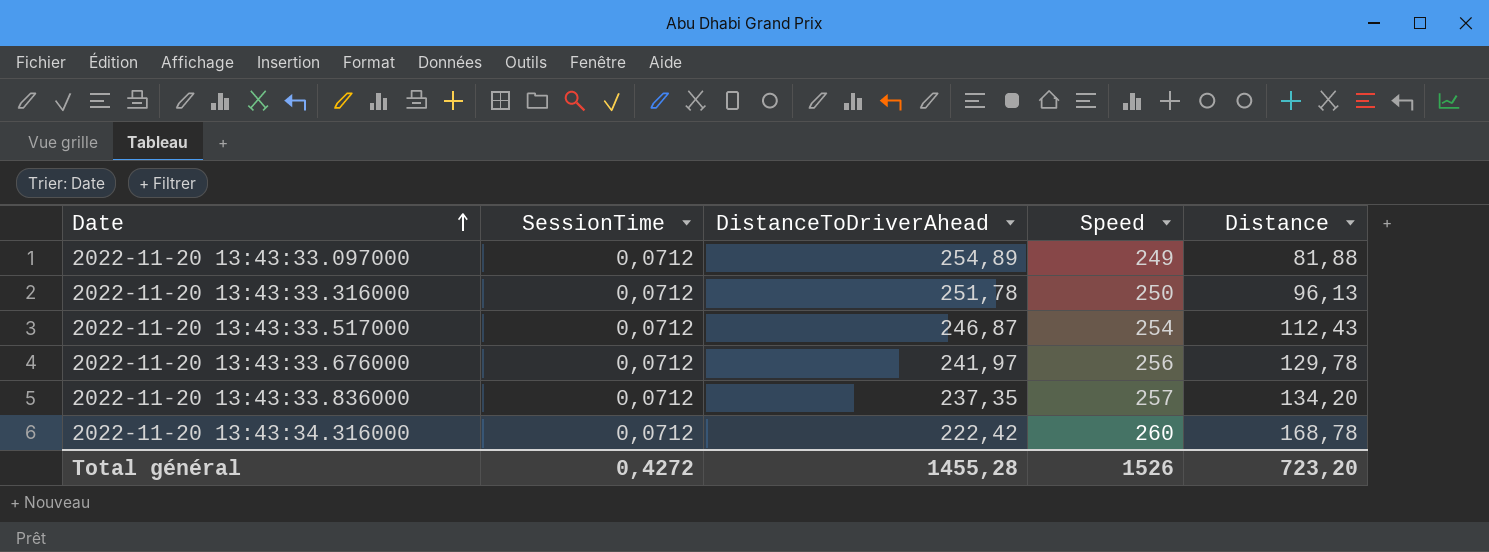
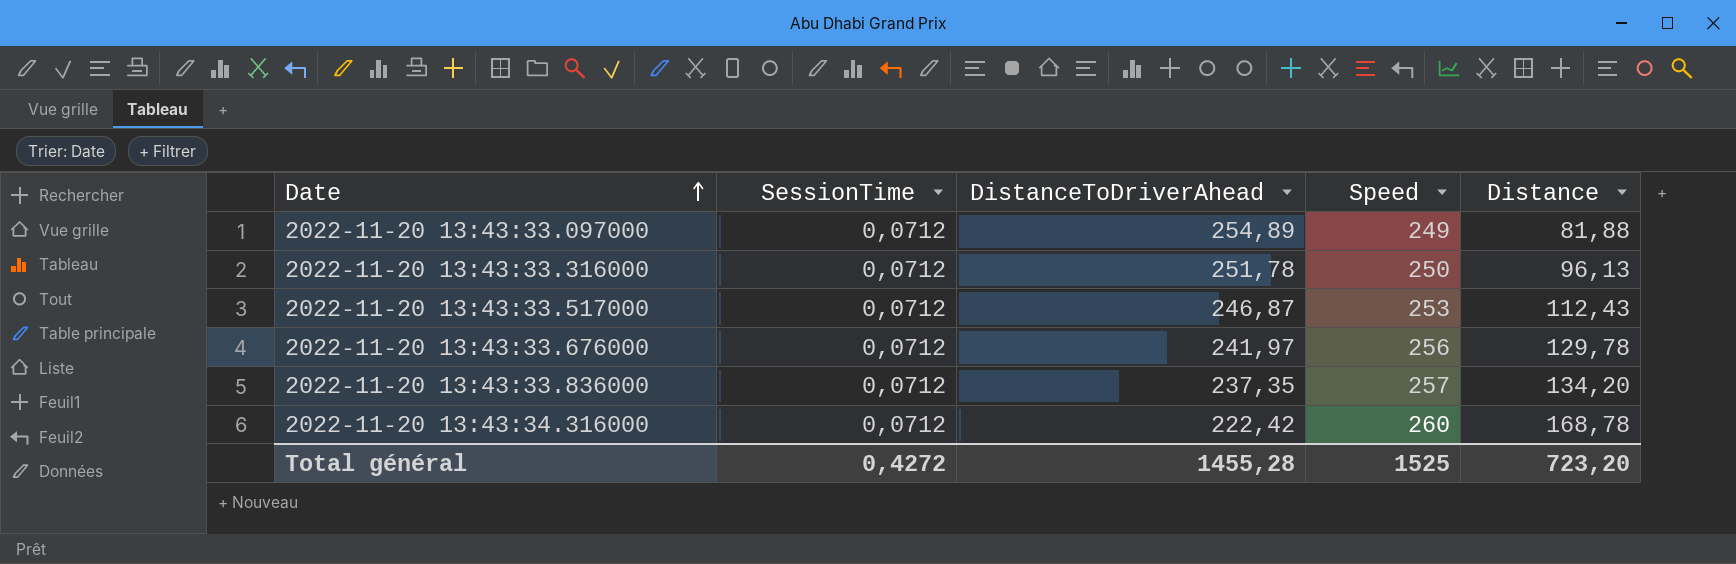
2022-11-20 13:43:33.517000 | Speed: 254 -> 253
Total général | Speed: 1526 -> 1525

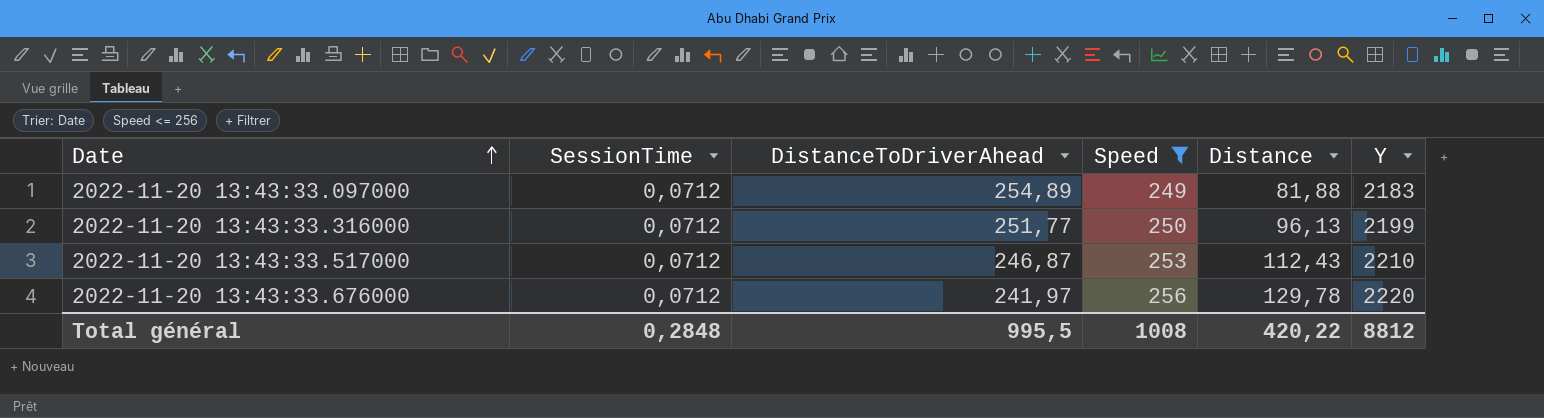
filter: none -> Speed <= 256
column Y | position: none -> 6
2022-11-20 13:43:33.316000 | DistanceToDriverAhead: 251,78 -> 251,77
Total général | SessionTime: 0,4272 -> 0,2848
Total général | DistanceToDriverAhead: 1455,28 -> 995,5
Total général | Speed: 1525 -> 1008
Total général | Distance: 723,20 -> 420,22

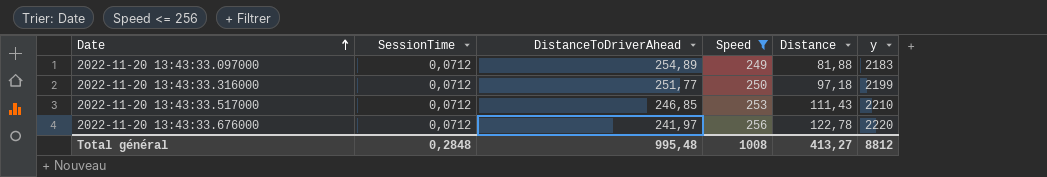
column name: Y -> y
2022-11-20 13:43:33.316000 | Distance: 96,13 -> 97,18
2022-11-20 13:43:33.517000 | DistanceToDriverAhead: 246,87 -> 246,85
2022-11-20 13:43:33.517000 | Distance: 112,43 -> 111,43
2022-11-20 13:43:33.676000 | Distance: 129,78 -> 122,78
Total général | DistanceToDriverAhead: 995,5 -> 995,48
Total général | Distance: 420,22 -> 413,27

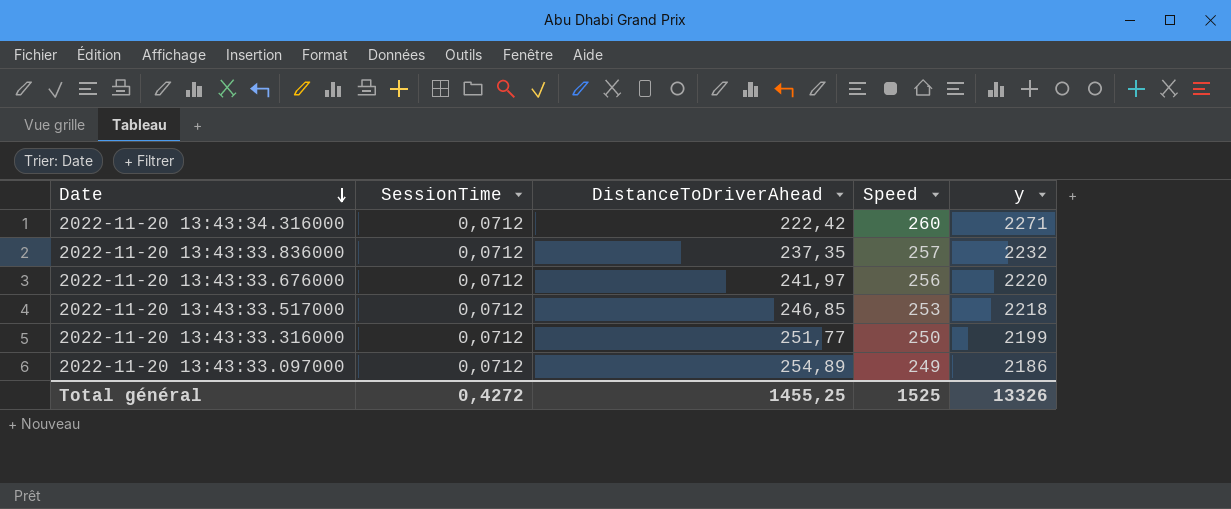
filter: Speed <= 256 -> none
row order: Date ascending -> Date descending
column Distance | position: 5 -> none
2022-11-20 13:43:33.517000 | y: 2210 -> 2218
2022-11-20 13:43:33.097000 | y: 2183 -> 2186
Total général | SessionTime: 0,2848 -> 0,4272
Total général | DistanceToDriverAhead: 995,48 -> 1455,25
Total général | Speed: 1008 -> 1525
Total général | y: 8812 -> 13326

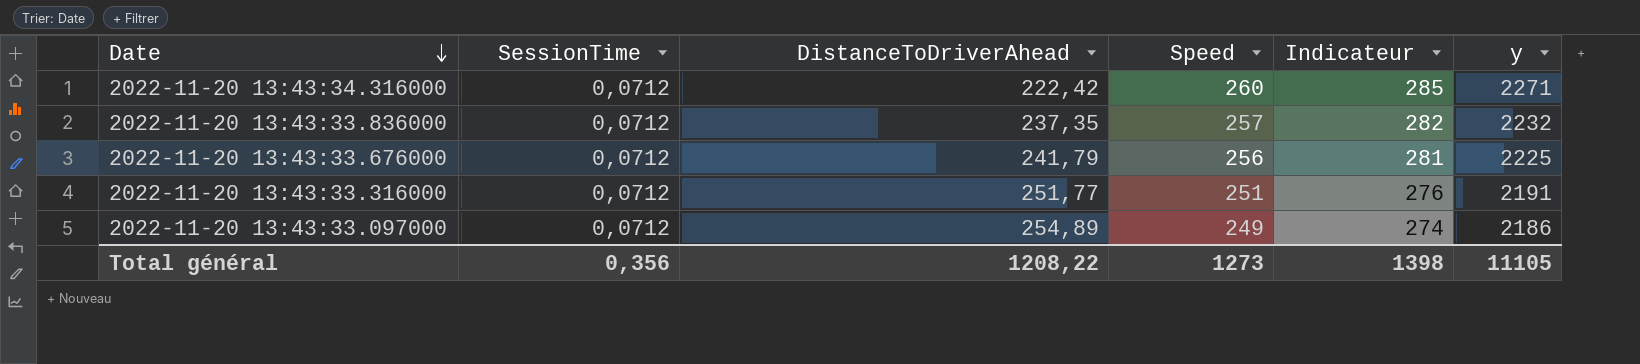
column Indicateur | formula: none -> [Speed] + 25
row 2022-11-20 13:43:33.517000: 0,0712 | 246,85 | 253 | 2218 -> none
2022-11-20 13:43:33.676000 | DistanceToDriverAhead: 241,97 -> 241,79
2022-11-20 13:43:33.676000 | y: 2220 -> 2225
2022-11-20 13:43:33.316000 | Speed: 250 -> 251
2022-11-20 13:43:33.316000 | y: 2199 -> 2191
Total général | SessionTime: 0,4272 -> 0,356
Total général | DistanceToDriverAhead: 1455,25 -> 1208,22
Total général | Speed: 1525 -> 1273
Total général | y: 13326 -> 11105

